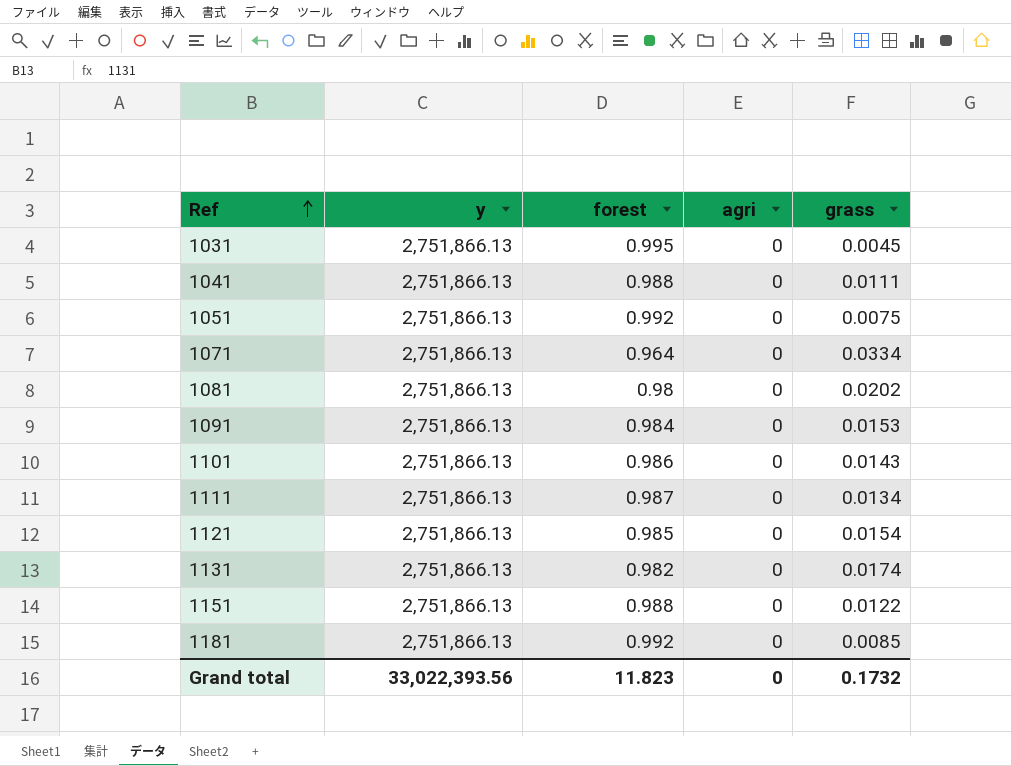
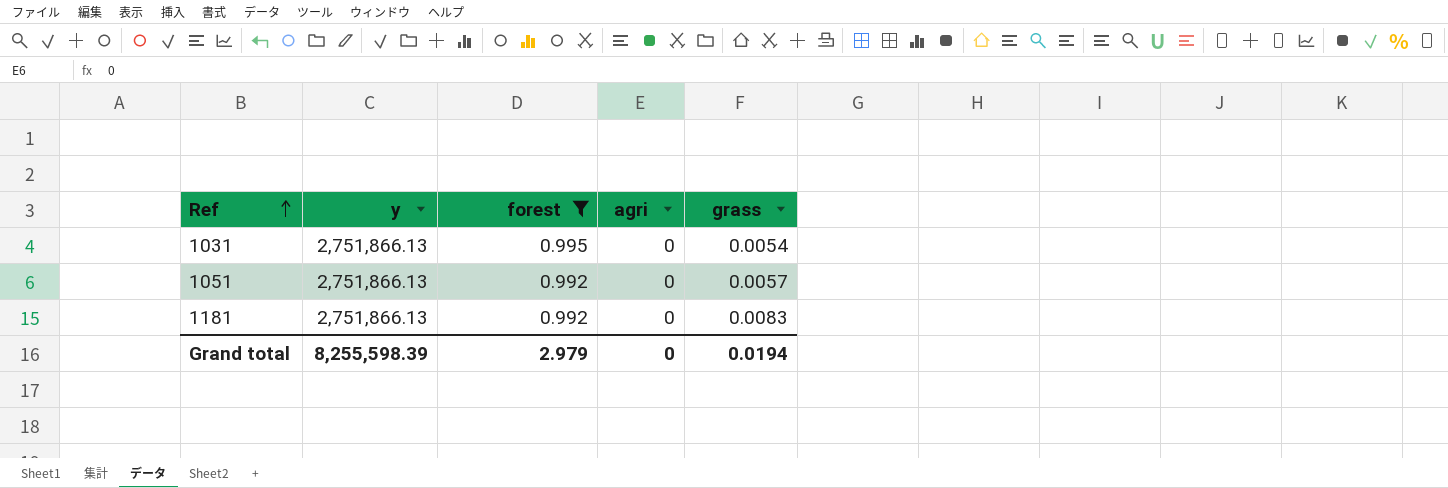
filter: none -> forest >= 0.992
1031 | grass: 0.0045 -> 0.0054
1051 | grass: 0.0075 -> 0.0057
1181 | grass: 0.0085 -> 0.0083
Grand total | y: 33,022,393.56 -> 8,255,598.39
Grand total | forest: 11.823 -> 2.979
Grand total | grass: 0.1732 -> 0.0194

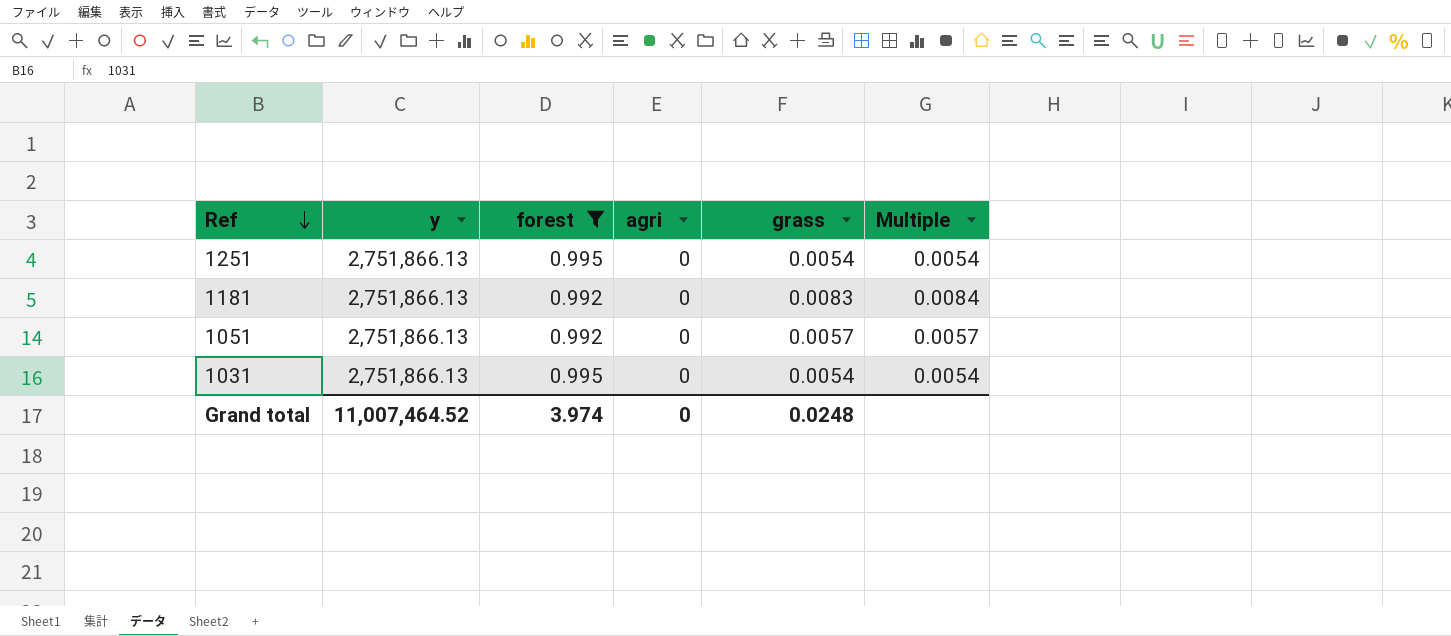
row order: Ref ascending -> Ref descending
column Multiple | formula: none -> [grass] / [forest]
row 1251: none -> 2,751,866.13 | 0.995 | 0 | 0.0054 | 0.0054
Grand total | y: 8,255,598.39 -> 11,007,464.52
Grand total | forest: 2.979 -> 3.974
Grand total | grass: 0.0194 -> 0.0248

